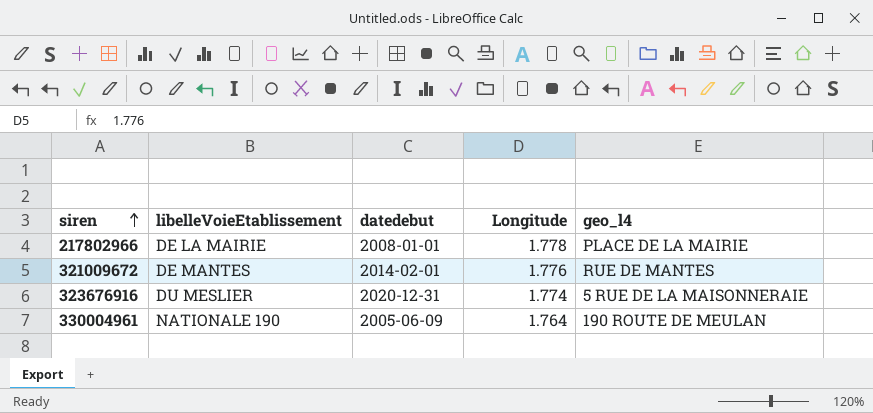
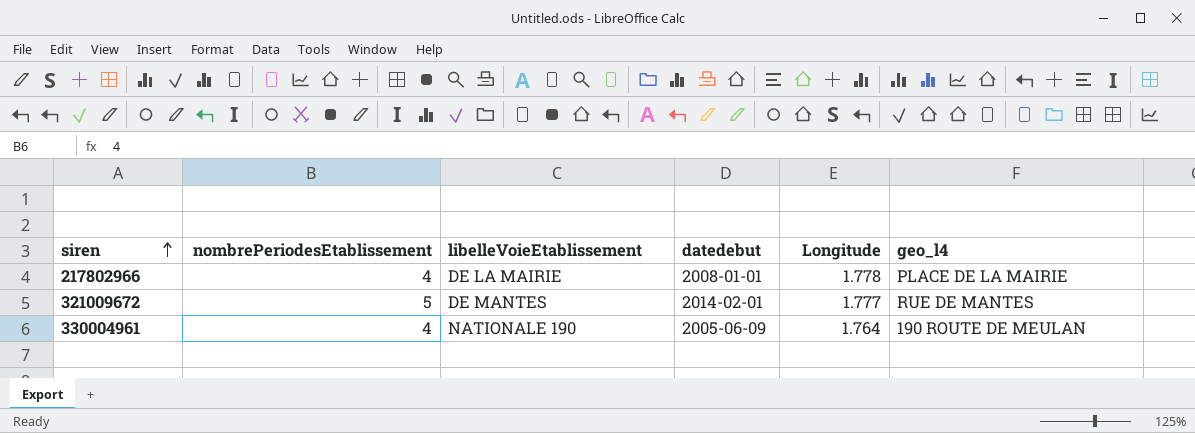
column nombrePeriodesEtablissement | position: none -> 2
row 323676916: DU MESLIER | 2020-12-31 | 1.774 | 5 RUE DE LA MAISONNERAIE -> none
321009672 | Longitude: 1.776 -> 1.777

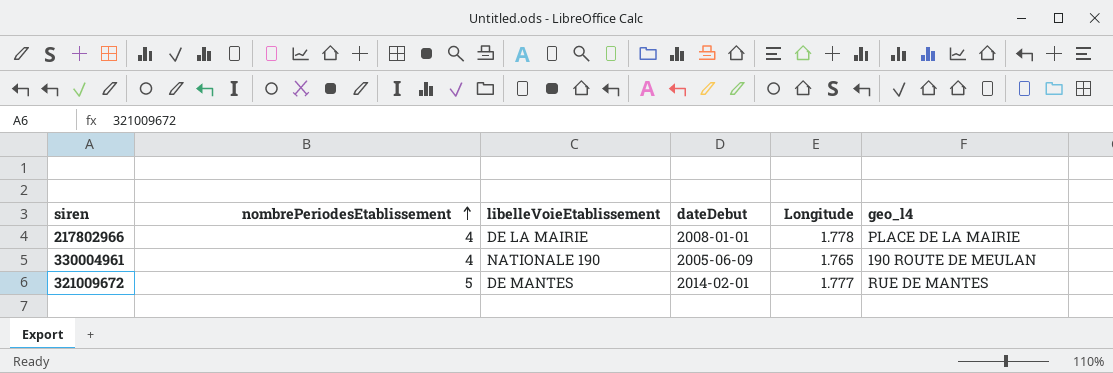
row order: siren ascending -> nombrePeriodesEtablissement ascending
column name: datedebut -> dateDebut
330004961 | Longitude: 1.764 -> 1.765

